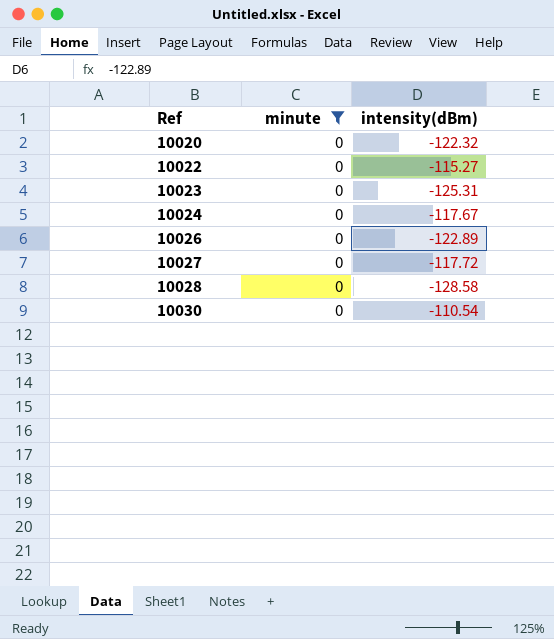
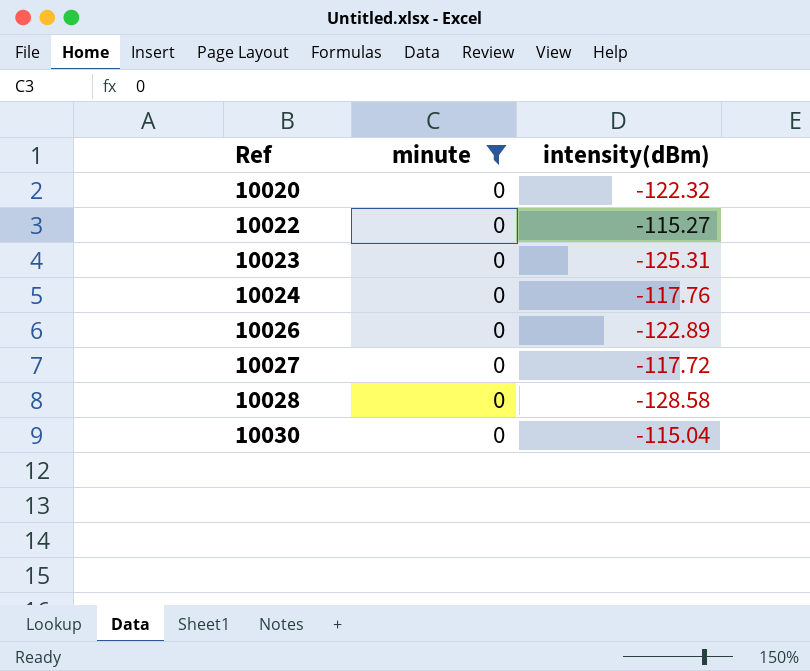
10024 | intensity(dBm): -117.67 -> -117.76
10030 | intensity(dBm): -110.54 -> -115.04

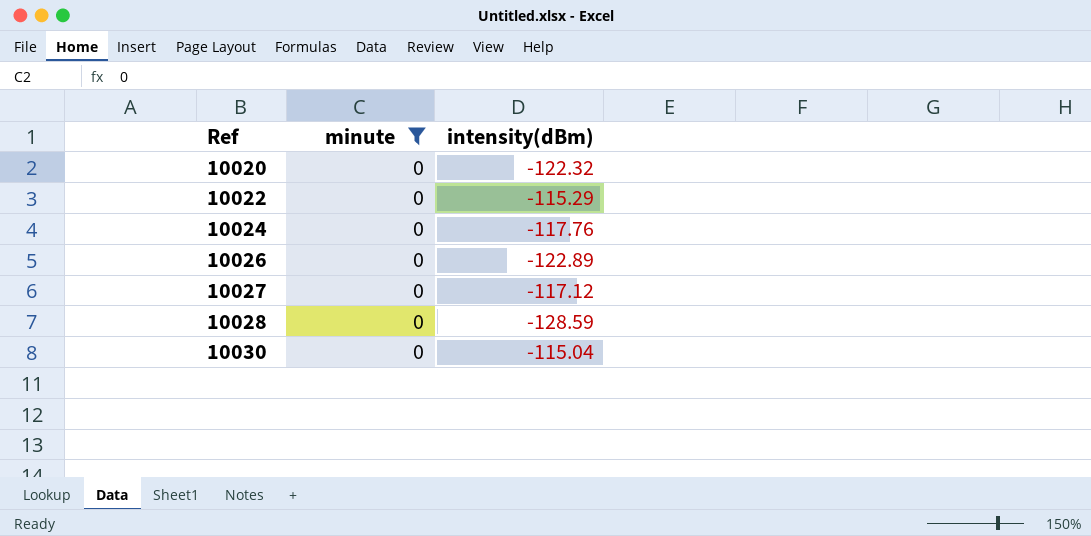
row 10023: 0 | -125.31 -> none
10022 | intensity(dBm): -115.27 -> -115.29
10027 | intensity(dBm): -117.72 -> -117.12
10028 | intensity(dBm): -128.58 -> -128.59

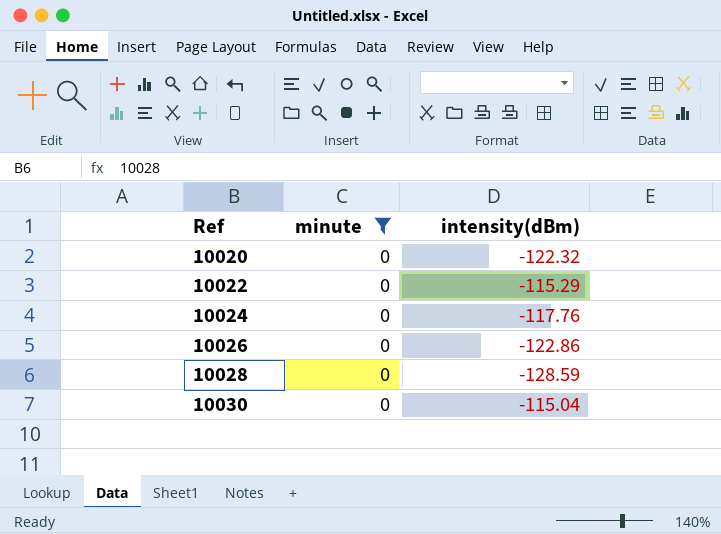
row 10027: 0 | -117.12 -> none
10026 | intensity(dBm): -122.89 -> -122.86

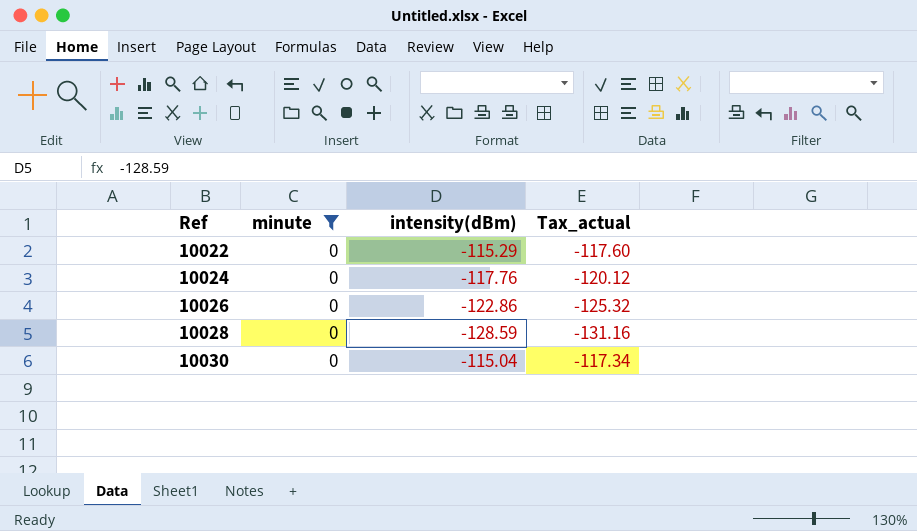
column Tax_actual | formula: none -> [intensity(dBm)] * 1.02
row 10020: 0 | -122.32 -> none

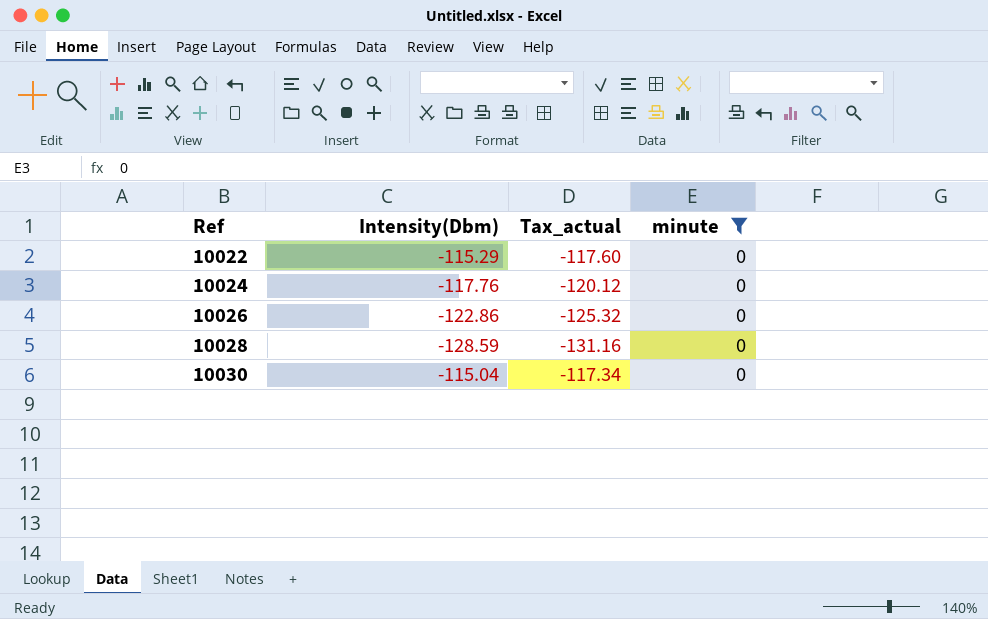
column name: intensity(dBm) -> Intensity(Dbm)
column minute | position: 2 -> 4

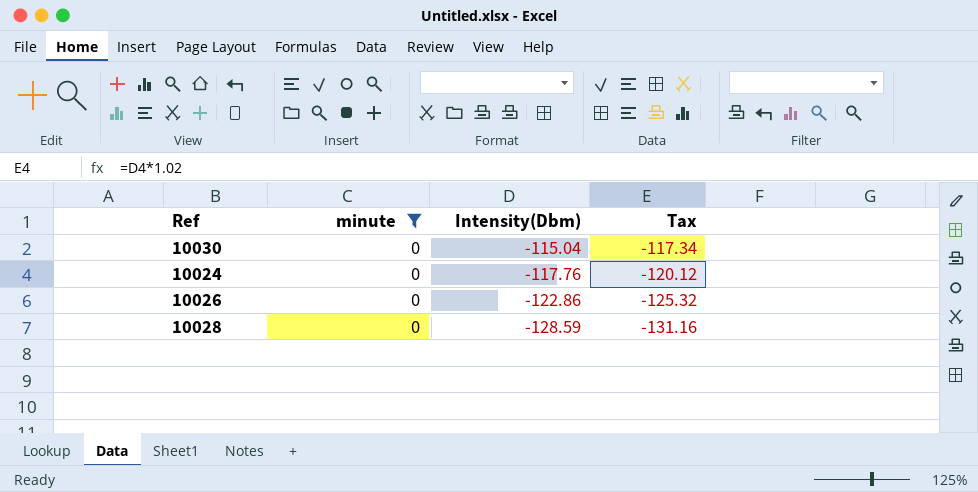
row order: Ref ascending -> Intensity(Dbm) descending
column minute | position: 4 -> 2
column name: Tax_actual -> Tax
row 10022: -115.29 | -117.60 | 0 -> none

